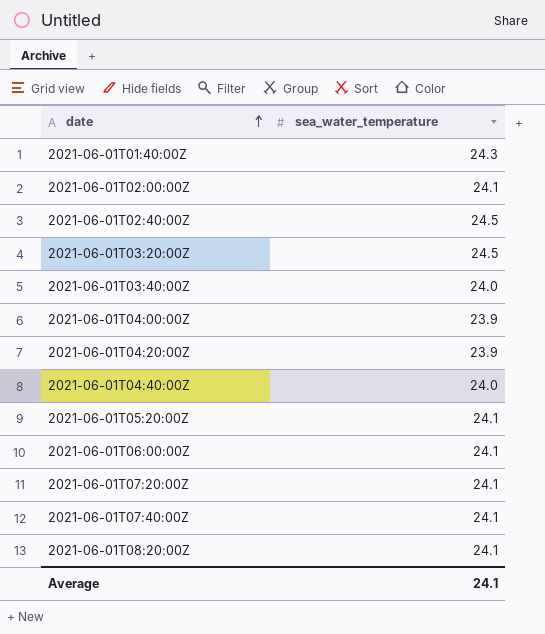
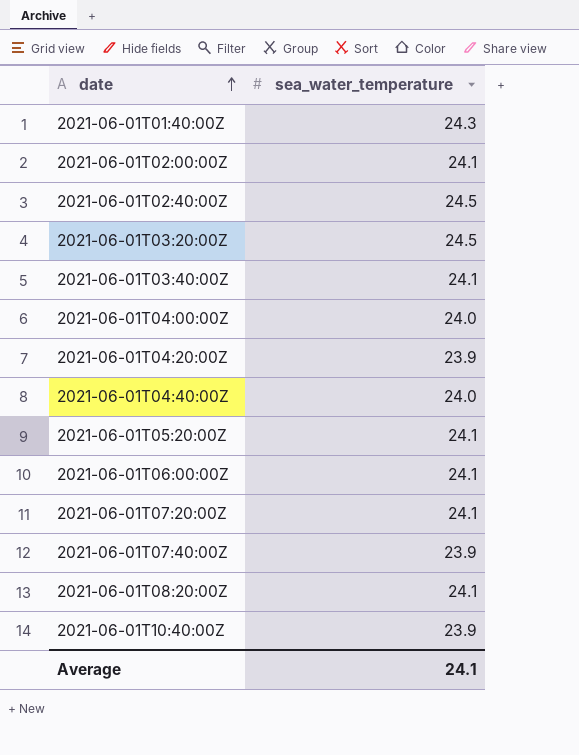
2021-06-01T03:40:00Z | sea_water_temperature: 24.0 -> 24.1
2021-06-01T04:00:00Z | sea_water_temperature: 23.9 -> 24.0
2021-06-01T07:40:00Z | sea_water_temperature: 24.1 -> 23.9
row 2021-06-01T10:40:00Z: none -> 23.9

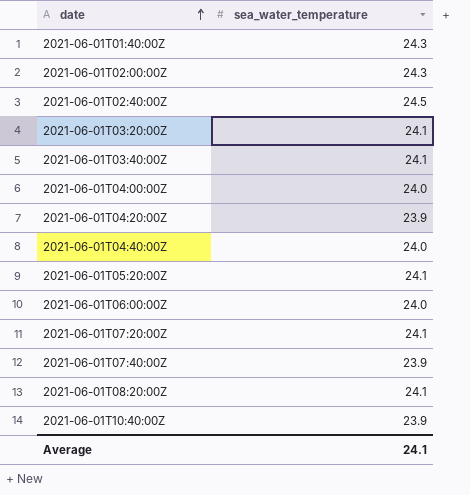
2021-06-01T02:00:00Z | sea_water_temperature: 24.1 -> 24.3
2021-06-01T03:20:00Z | sea_water_temperature: 24.5 -> 24.1
2021-06-01T06:00:00Z | sea_water_temperature: 24.1 -> 24.0

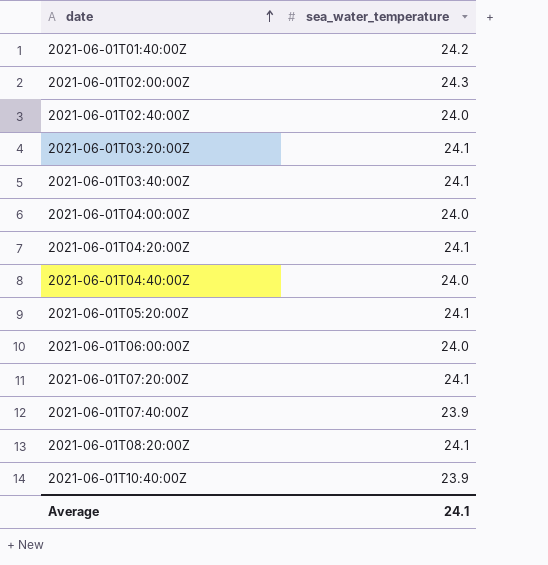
2021-06-01T01:40:00Z | sea_water_temperature: 24.3 -> 24.2
2021-06-01T02:40:00Z | sea_water_temperature: 24.5 -> 24.0
2021-06-01T04:20:00Z | sea_water_temperature: 23.9 -> 24.1

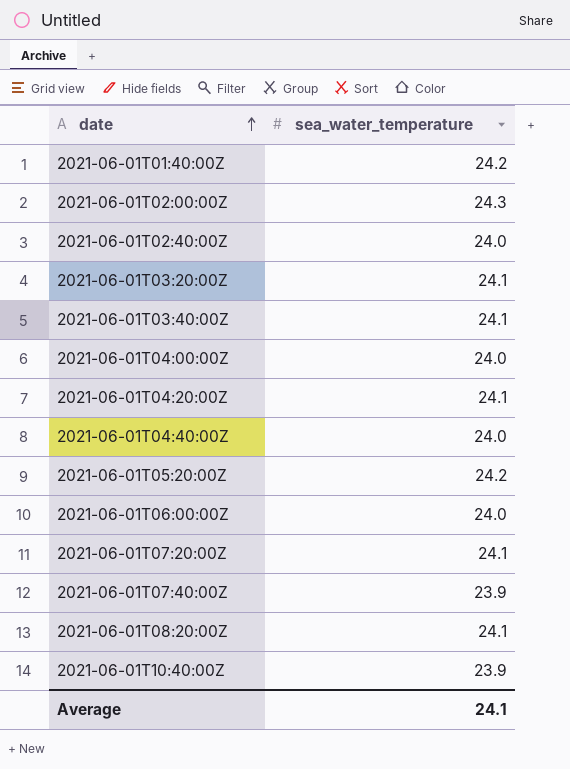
2021-06-01T05:20:00Z | sea_water_temperature: 24.1 -> 24.2

